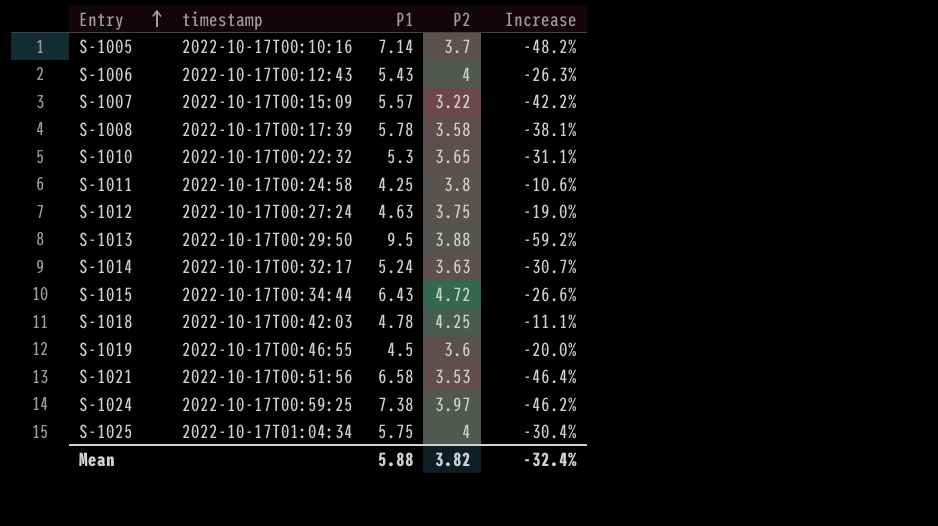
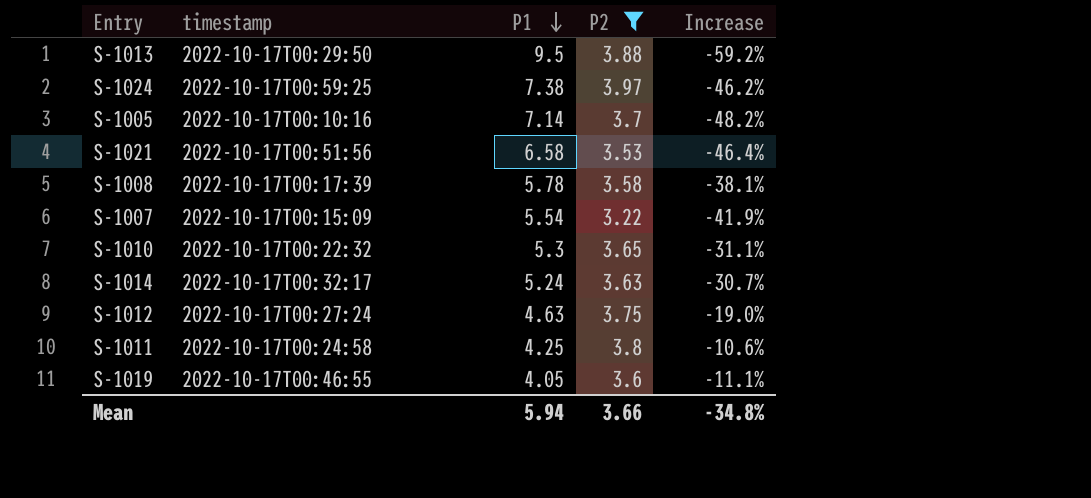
filter: none -> P2 <= 3.97
row order: Entry ascending -> P1 descending
S-1007 | P1: 5.57 -> 5.54
S-1007 | Increase: -42.2% -> -41.9%
S-1019 | P1: 4.5 -> 4.05
S-1019 | Increase: -20.0% -> -11.1%
Mean | P1: 5.88 -> 5.94
Mean | P2: 3.82 -> 3.66
Mean | Increase: -32.4% -> -34.8%

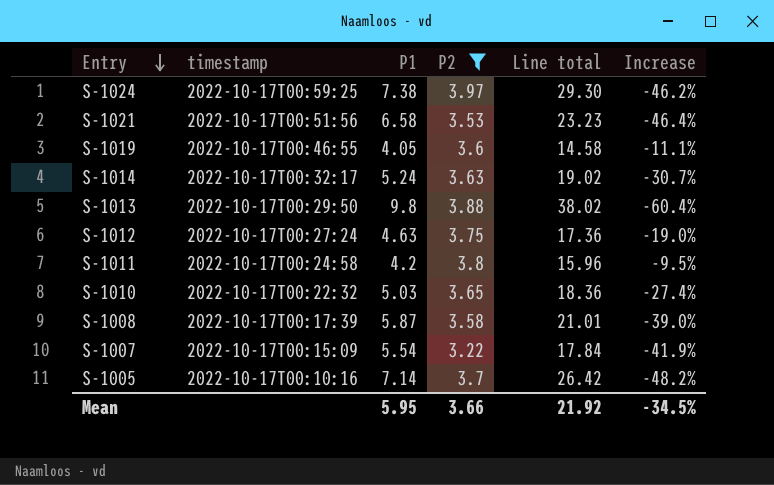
row order: P1 descending -> Entry descending
column Line total | formula: none -> [P1] * [P2]
S-1013 | P1: 9.5 -> 9.8
S-1013 | Increase: -59.2% -> -60.4%
S-1011 | P1: 4.25 -> 4.2
S-1011 | Increase: -10.6% -> -9.5%
S-1010 | P1: 5.3 -> 5.03
S-1010 | Increase: -31.1% -> -27.4%
S-1008 | P1: 5.78 -> 5.87
S-1008 | Increase: -38.1% -> -39.0%
Mean | P1: 5.94 -> 5.95
Mean | Increase: -34.8% -> -34.5%

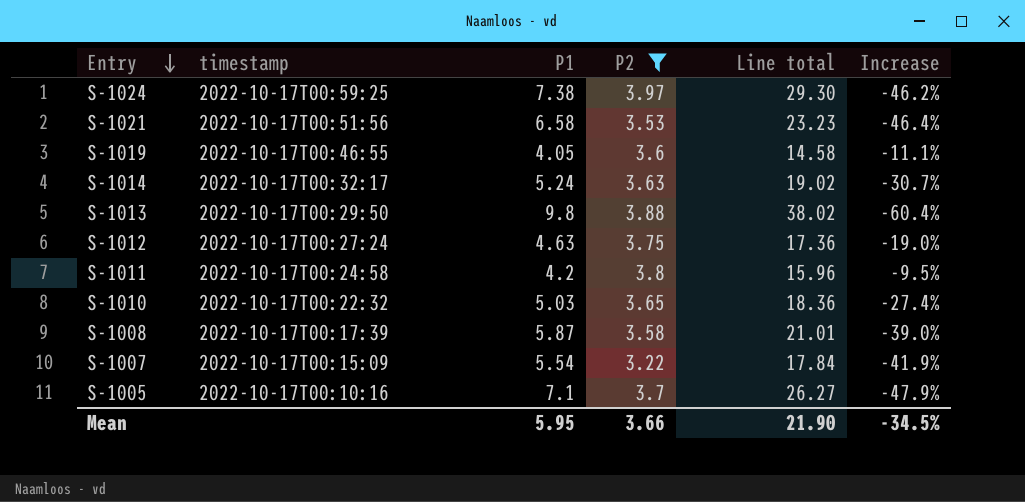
S-1005 | P1: 7.14 -> 7.1
S-1005 | Line total: 26.42 -> 26.27
S-1005 | Increase: -48.2% -> -47.9%
Mean | Line total: 21.92 -> 21.90

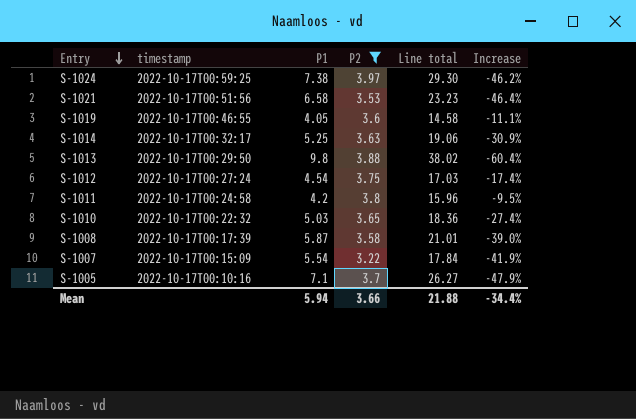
S-1014 | P1: 5.24 -> 5.25
S-1014 | Line total: 19.02 -> 19.06
S-1014 | Increase: -30.7% -> -30.9%
S-1012 | P1: 4.63 -> 4.54
S-1012 | Line total: 17.36 -> 17.03
S-1012 | Increase: -19.0% -> -17.4%
Mean | P1: 5.95 -> 5.94
Mean | Line total: 21.90 -> 21.88
Mean | Increase: -34.5% -> -34.4%

